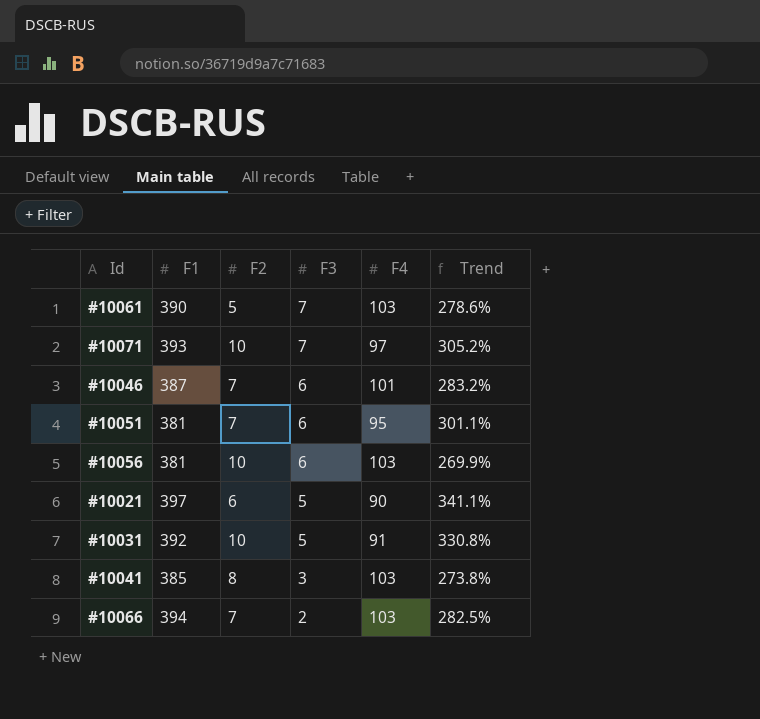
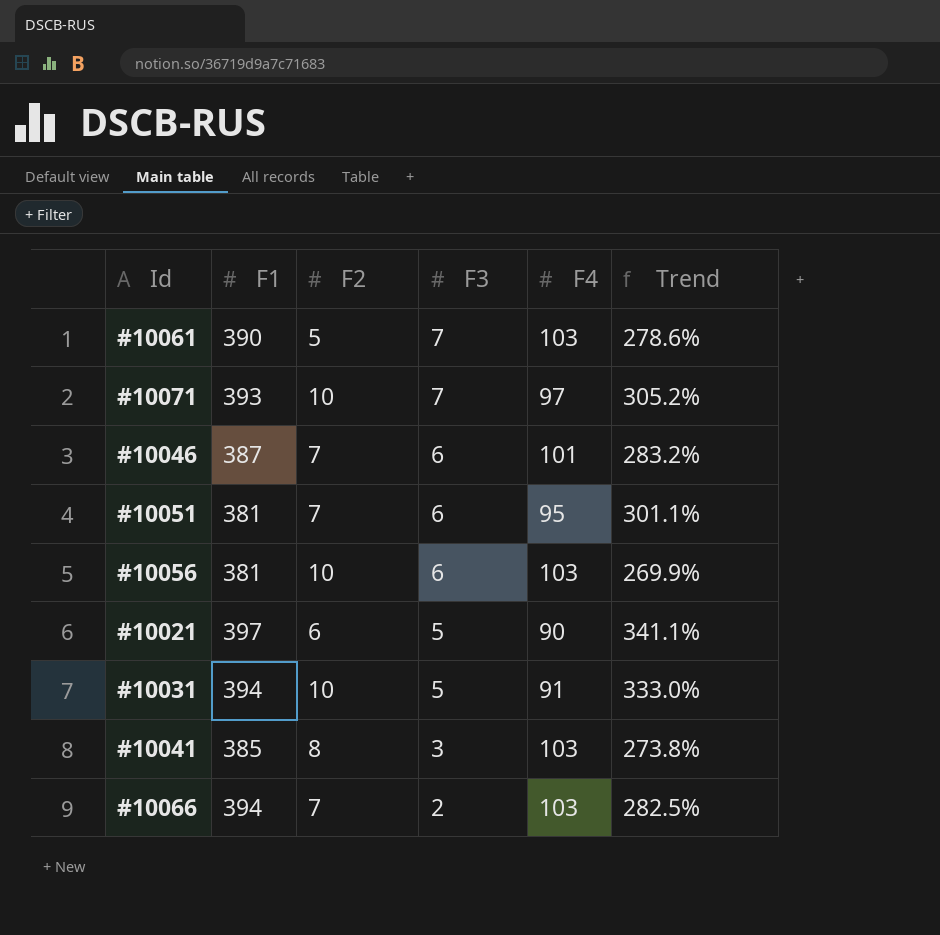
#10031 | F1: 392 -> 394
#10031 | Trend: 330.8% -> 333.0%

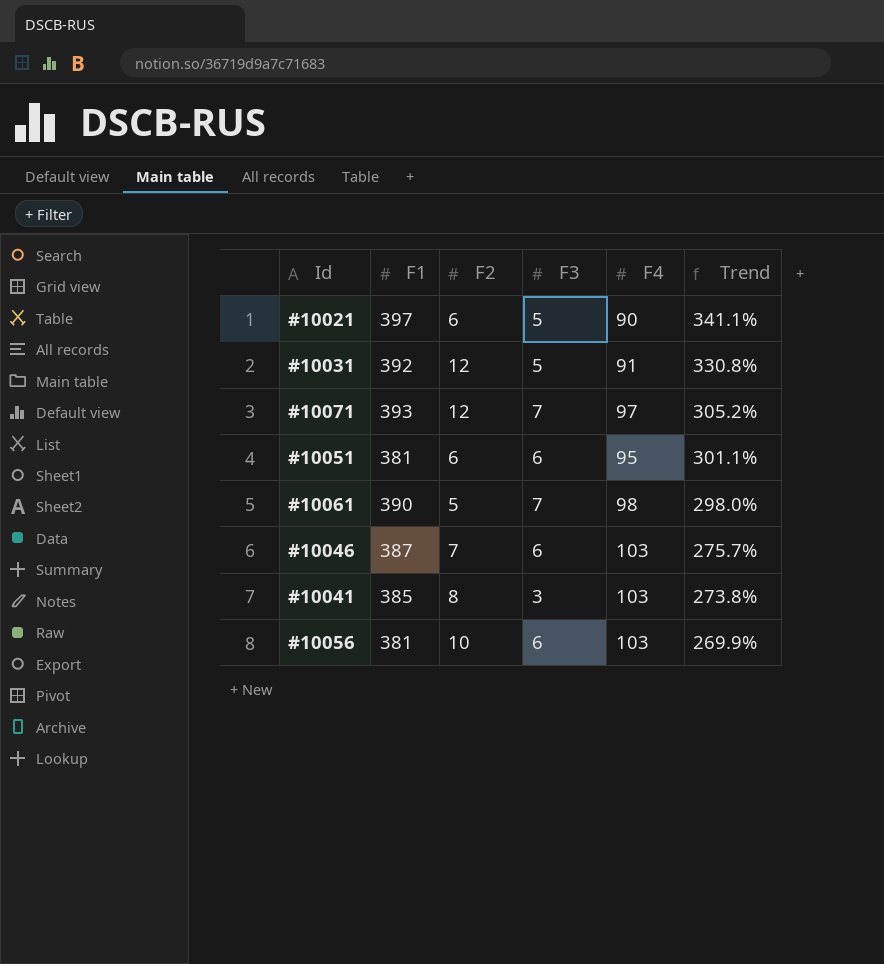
row order: F3 descending -> Trend descending
row #10066: 394 | 7 | 2 | 103 | 282.5% -> none
#10031 | F1: 394 -> 392
#10031 | F2: 10 -> 12
#10031 | Trend: 333.0% -> 330.8%
#10071 | F2: 10 -> 12
#10051 | F2: 7 -> 6
#10061 | F4: 103 -> 98
#10061 | Trend: 278.6% -> 298.0%
#10046 | F4: 101 -> 103
#10046 | Trend: 283.2% -> 275.7%

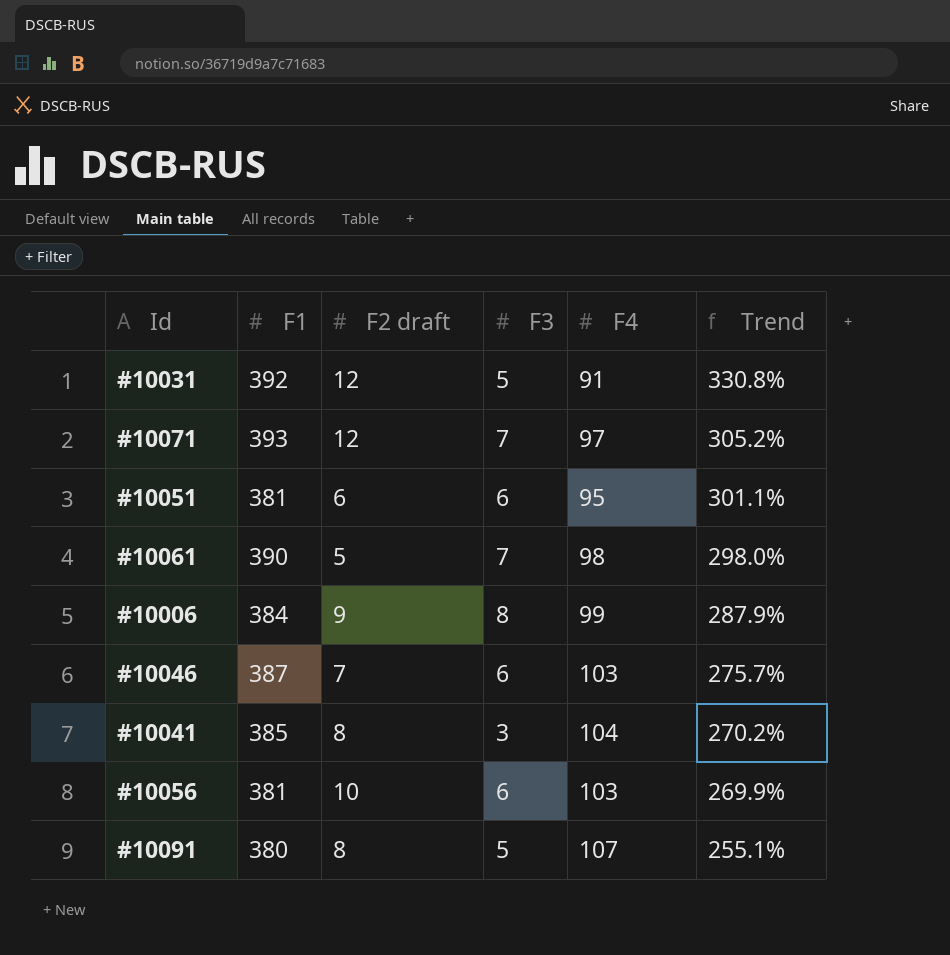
column name: F2 -> F2 draft
row #10021: 397 | 6 | 5 | 90 | 341.1% -> none
row #10006: none -> 384 | 9 | 8 | 99 | 287.9%
#10041 | F4: 103 -> 104
#10041 | Trend: 273.8% -> 270.2%
row #10091: none -> 380 | 8 | 5 | 107 | 255.1%

